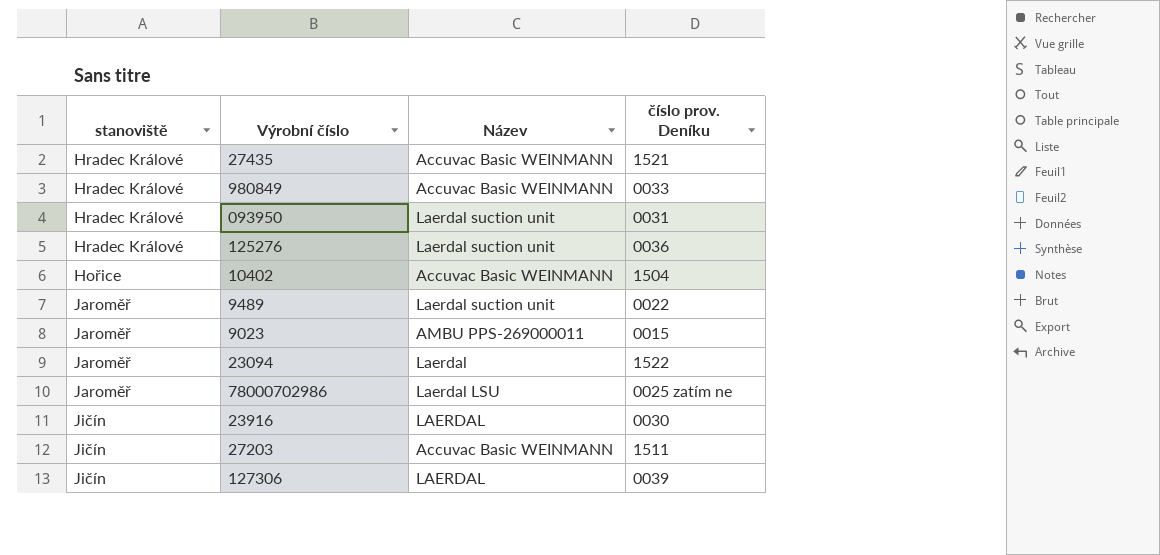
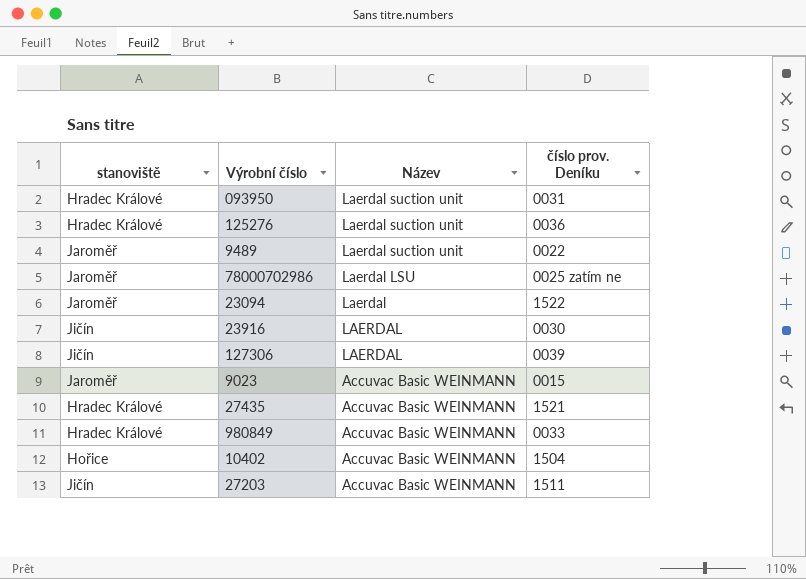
row order: none -> Název descending
9023 | Název: AMBU PPS-269000011 -> Accuvac Basic WEINMANN

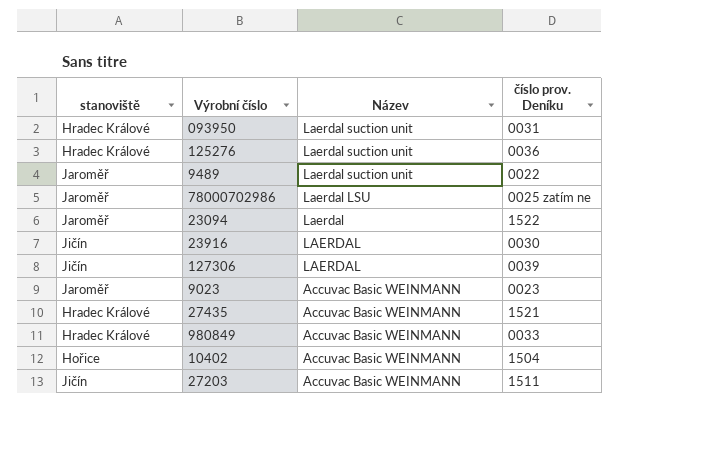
9023 | číslo prov. Deníku: 0015 -> 0023

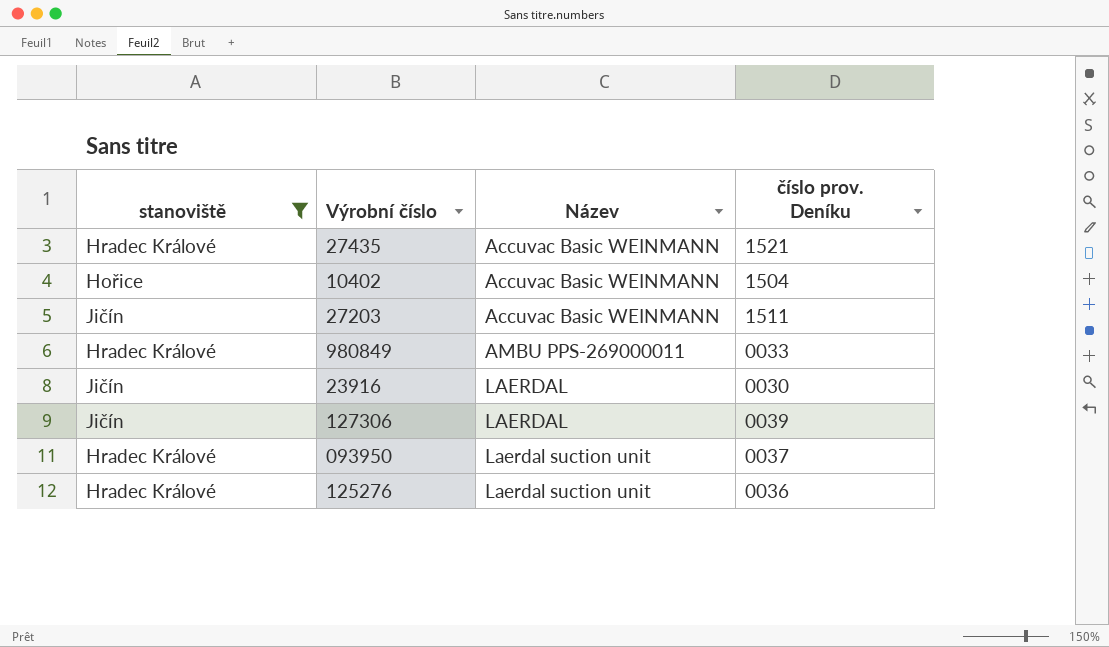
filter: none -> stanoviště != Jaroměř
row order: Název descending -> Název ascending
980849 | Název: Accuvac Basic WEINMANN -> AMBU PPS-269000011
093950 | číslo prov. Deníku: 0031 -> 0037

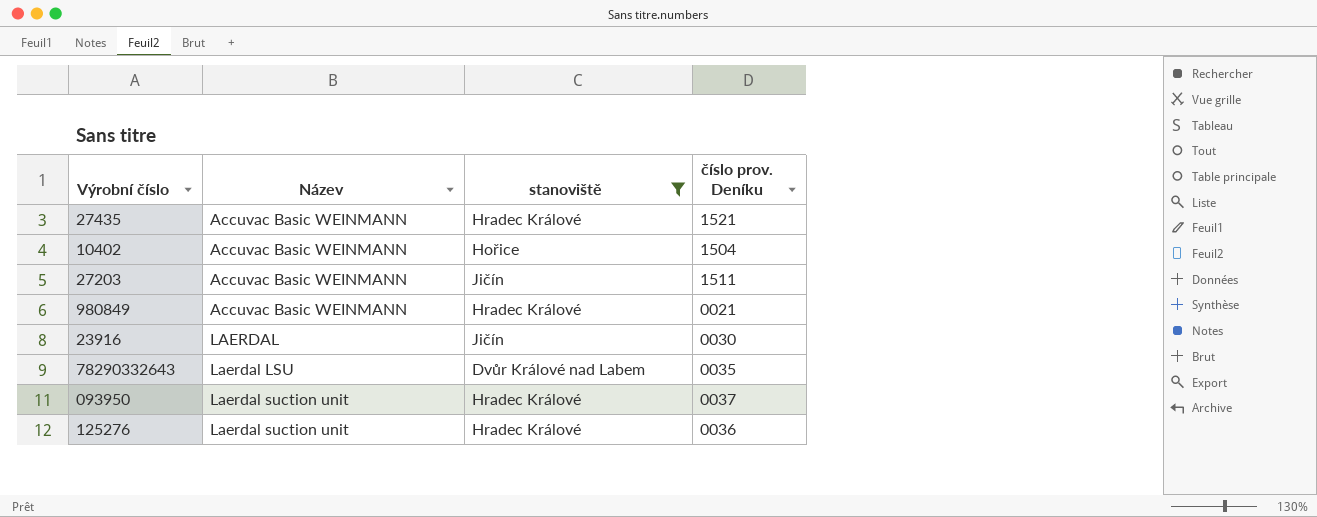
column stanoviště | position: 1 -> 3
row 127306: Jičín | LAERDAL | 0039 -> none
980849 | Název: AMBU PPS-269000011 -> Accuvac Basic WEINMANN
980849 | číslo prov. Deníku: 0033 -> 0021
row 78290332643: none -> Laerdal LSU | Dvůr Králové nad Labem | 0035

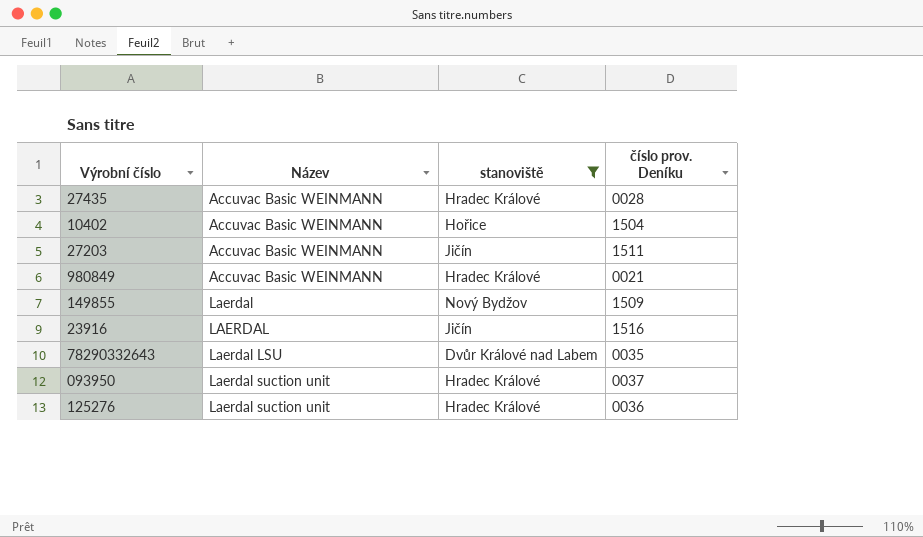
27435 | číslo prov. Deníku: 1521 -> 0028
row 149855: none -> Laerdal | Nový Bydžov | 1509
23916 | číslo prov. Deníku: 0030 -> 1516

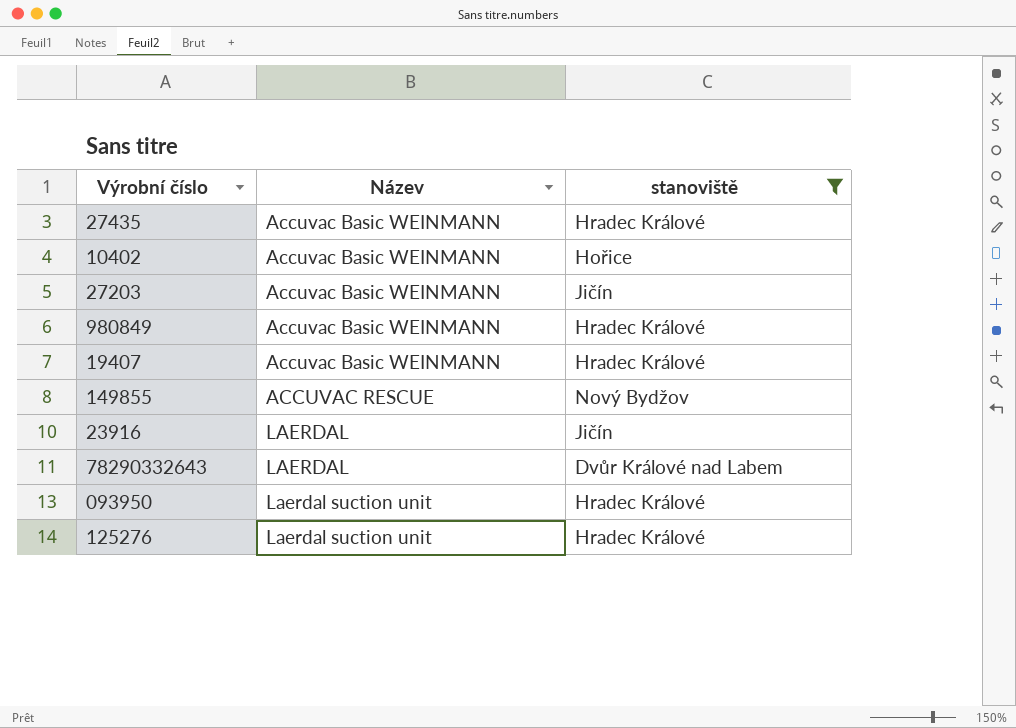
column číslo prov. Deníku | position: 4 -> none
row 19407: none -> Accuvac Basic WEINMANN | Hradec Králové
149855 | Název: Laerdal -> ACCUVAC RESCUE
78290332643 | Název: Laerdal LSU -> LAERDAL

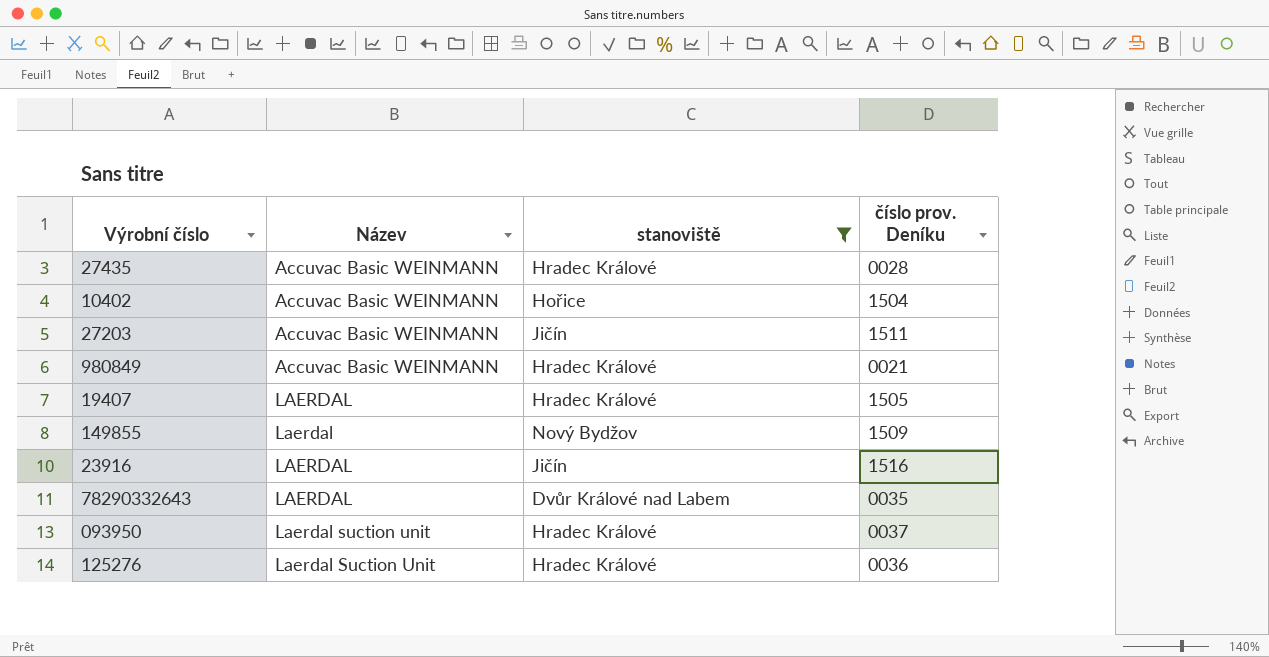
column číslo prov. Deníku | position: none -> 4
19407 | Název: Accuvac Basic WEINMANN -> LAERDAL
149855 | Název: ACCUVAC RESCUE -> Laerdal
125276 | Název: Laerdal suction unit -> Laerdal Suction Unit

